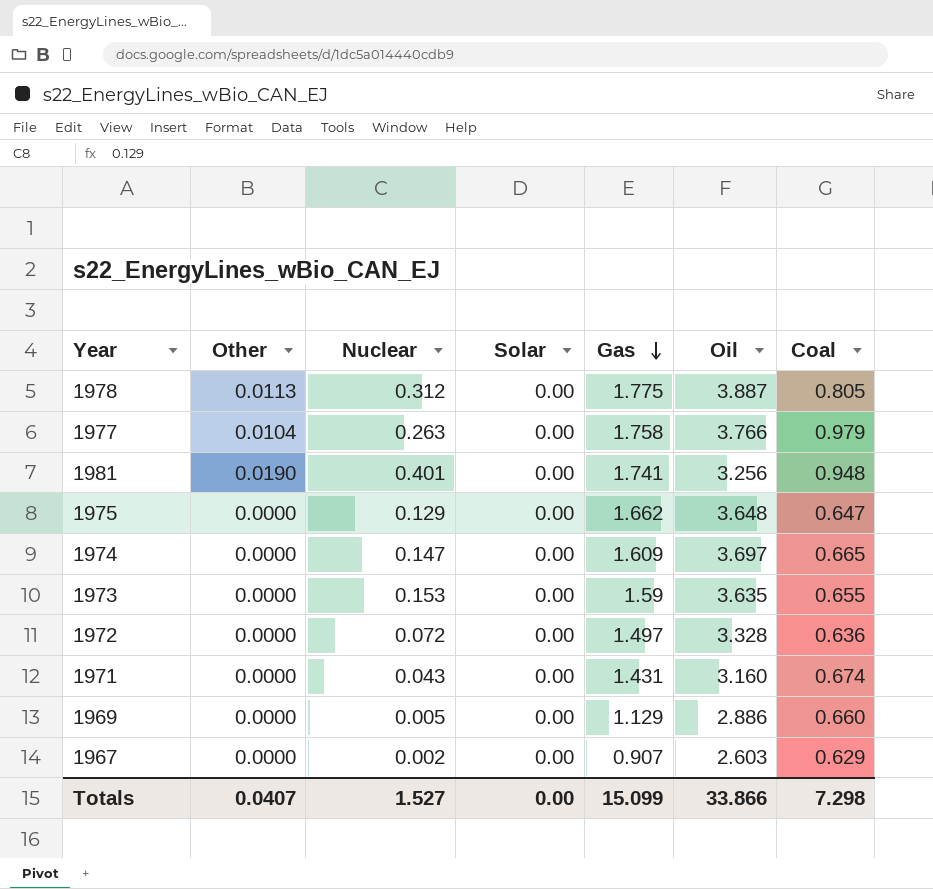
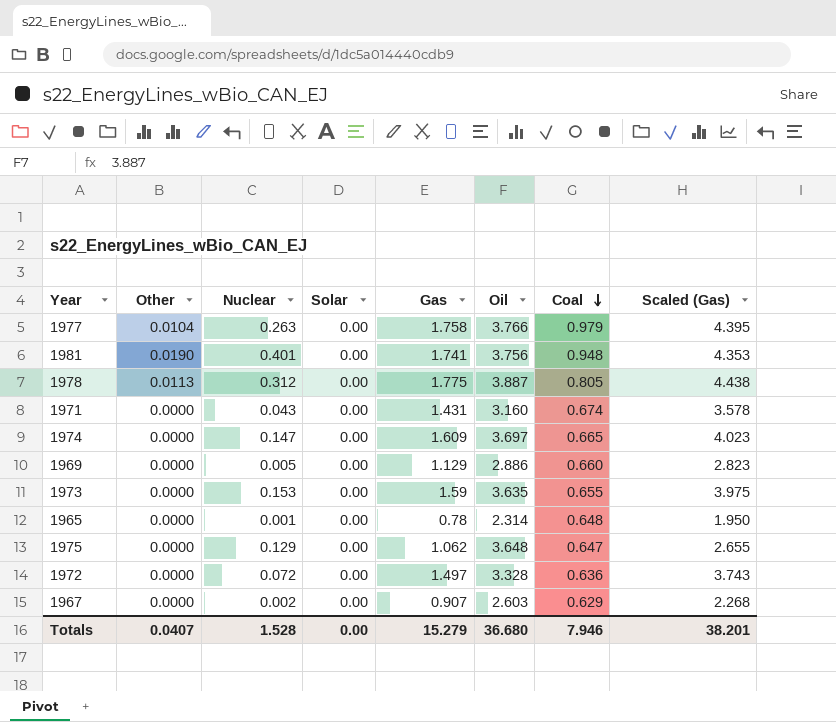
row order: Gas descending -> Coal descending
column Scaled (Gas) | formula: none -> [Gas] * 2.5
1981 | Oil: 3.256 -> 3.756
row 1965: none -> 0.0000 | 0.001 | 0.00 | 0.78 | 2.314 | 0.648 | 1.950
1975 | Gas: 1.662 -> 1.062
Totals | Nuclear: 1.527 -> 1.528
Totals | Gas: 15.099 -> 15.279
Totals | Oil: 33.866 -> 36.680
Totals | Coal: 7.298 -> 7.946

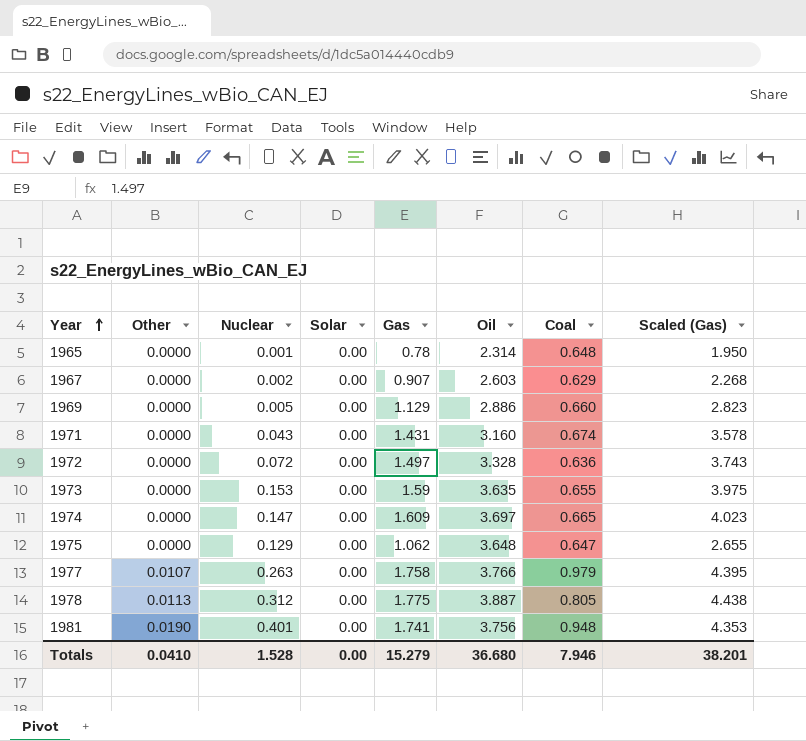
row order: Coal descending -> Year ascending
1977 | Other: 0.0104 -> 0.0107
Totals | Other: 0.0407 -> 0.0410

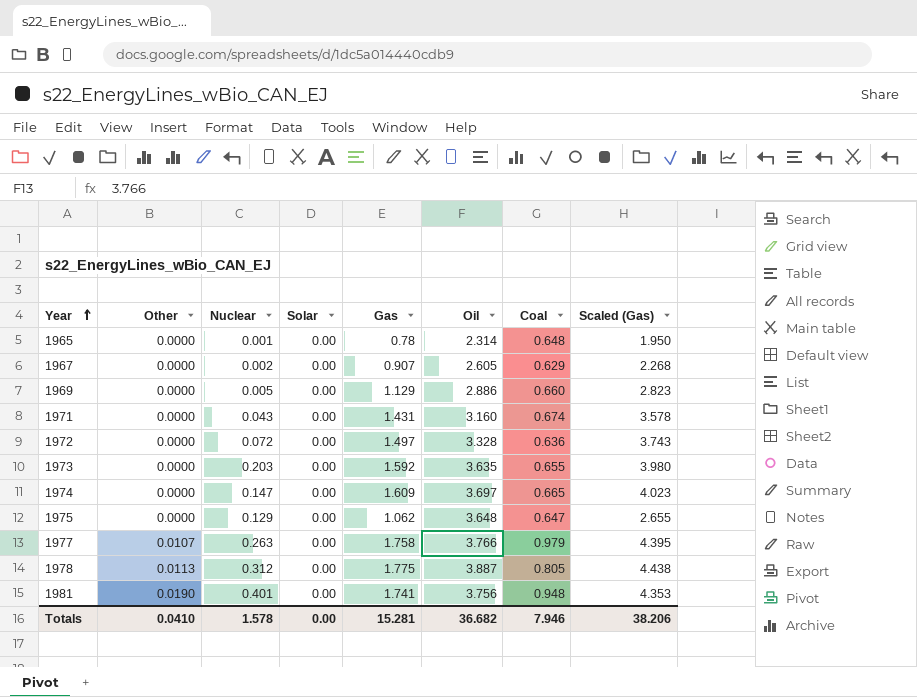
1967 | Oil: 2.603 -> 2.605
1973 | Nuclear: 0.153 -> 0.203
1973 | Gas: 1.59 -> 1.592
1973 | Scaled (Gas): 3.975 -> 3.980
Totals | Nuclear: 1.528 -> 1.578
Totals | Gas: 15.279 -> 15.281
Totals | Oil: 36.680 -> 36.682
Totals | Scaled (Gas): 38.201 -> 38.206

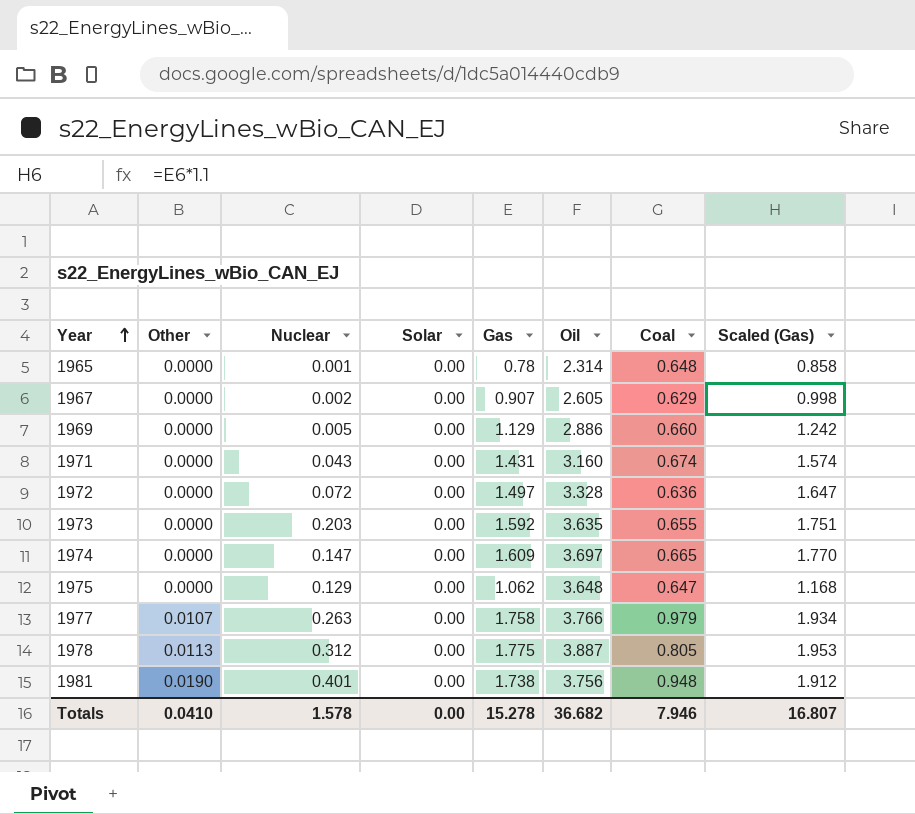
column Scaled (Gas) | formula: [Gas] * 2.5 -> [Gas] * 1.1
1981 | Gas: 1.741 -> 1.738
Totals | Gas: 15.281 -> 15.278
Totals | Scaled (Gas): 38.206 -> 16.807

